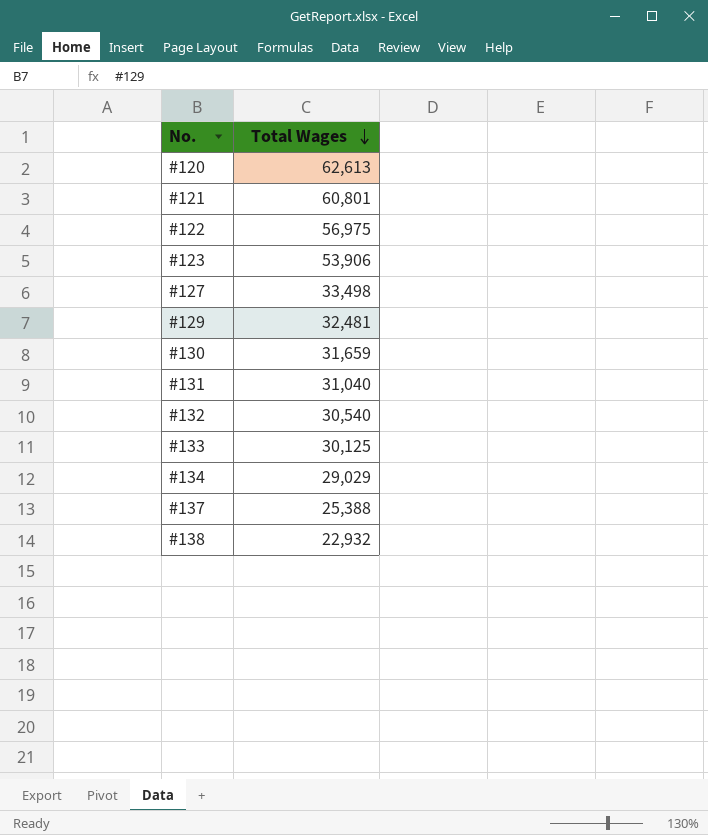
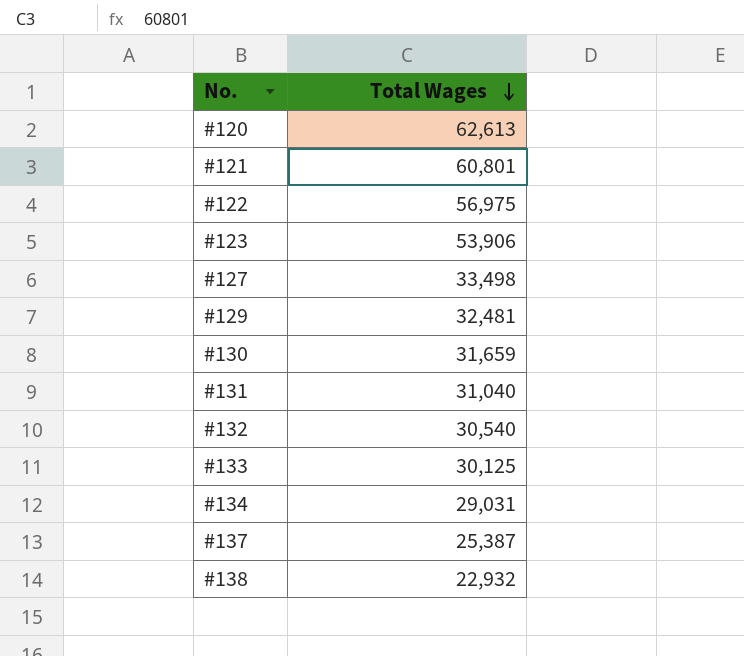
#134 | Total Wages: 29,029 -> 29,031
#137 | Total Wages: 25,388 -> 25,387

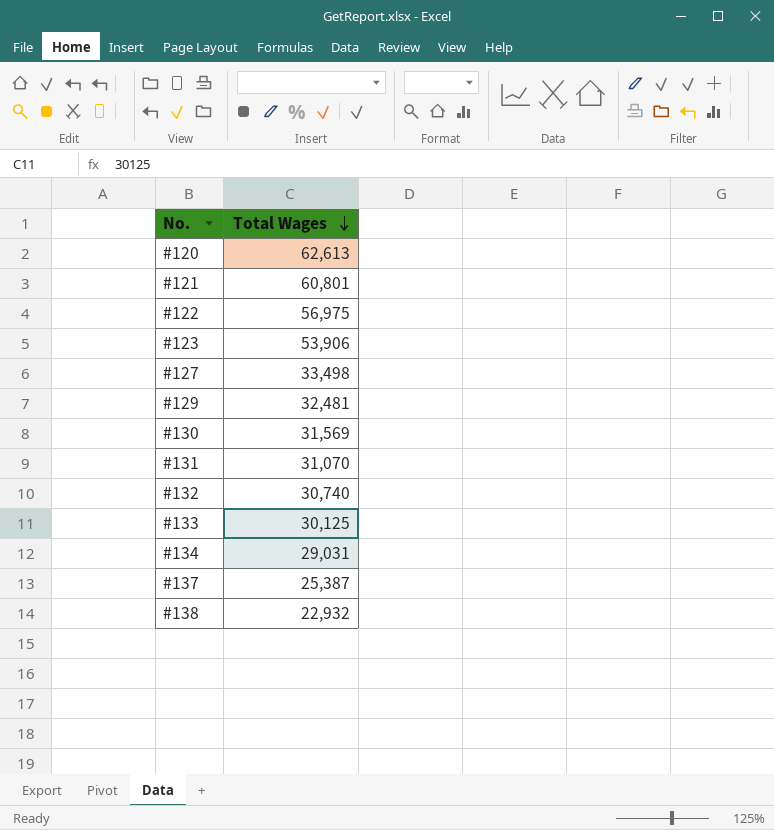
#130 | Total Wages: 31,659 -> 31,569
#131 | Total Wages: 31,040 -> 31,070
#132 | Total Wages: 30,540 -> 30,740

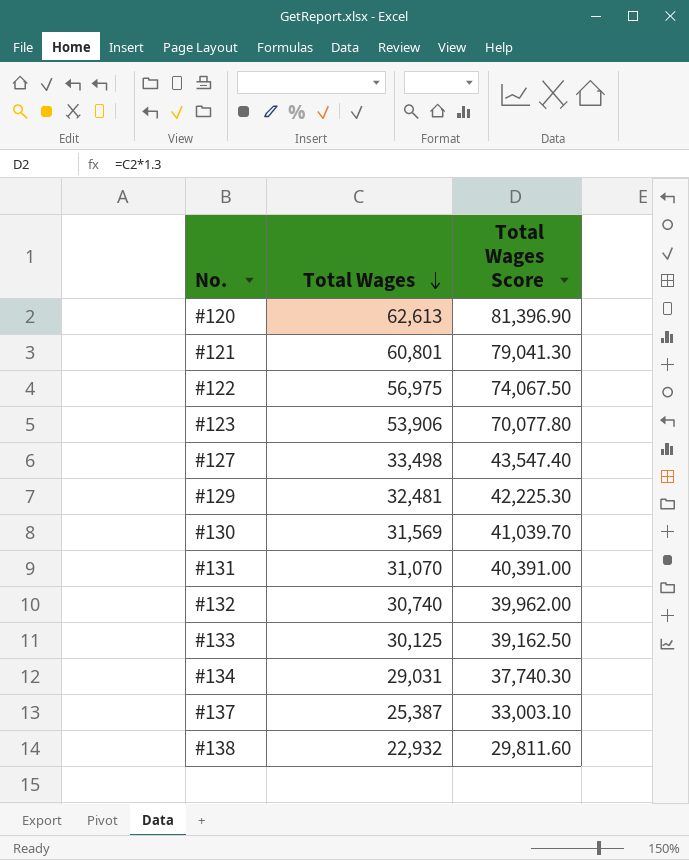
column Total Wages Score | formula: none -> [Total Wages] * 1.3

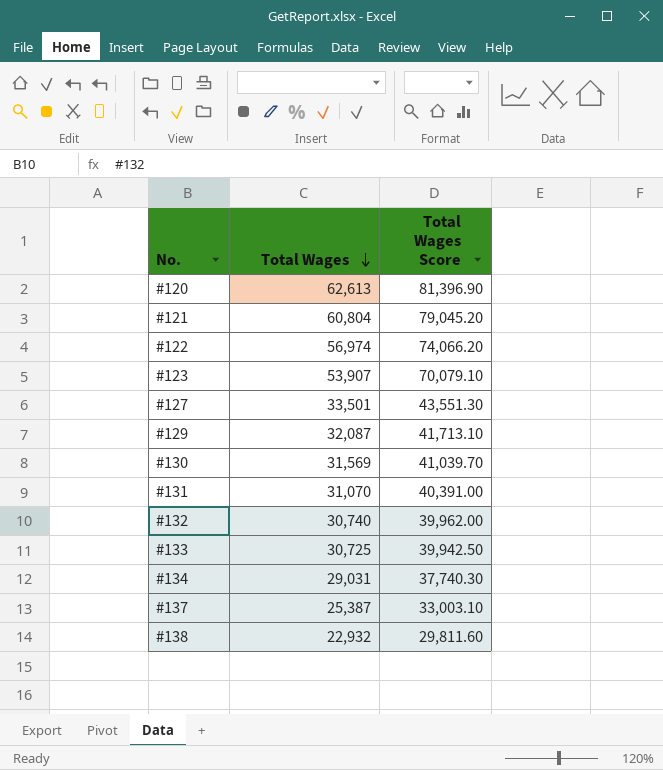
#121 | Total Wages: 60,801 -> 60,804
#121 | Total Wages Score: 79,041.30 -> 79,045.20
#122 | Total Wages: 56,975 -> 56,974
#122 | Total Wages Score: 74,067.50 -> 74,066.20
#123 | Total Wages: 53,906 -> 53,907
#123 | Total Wages Score: 70,077.80 -> 70,079.10
#127 | Total Wages: 33,498 -> 33,501
#127 | Total Wages Score: 43,547.40 -> 43,551.30
#129 | Total Wages: 32,481 -> 32,087
#129 | Total Wages Score: 42,225.30 -> 41,713.10
#133 | Total Wages: 30,125 -> 30,725
#133 | Total Wages Score: 39,162.50 -> 39,942.50

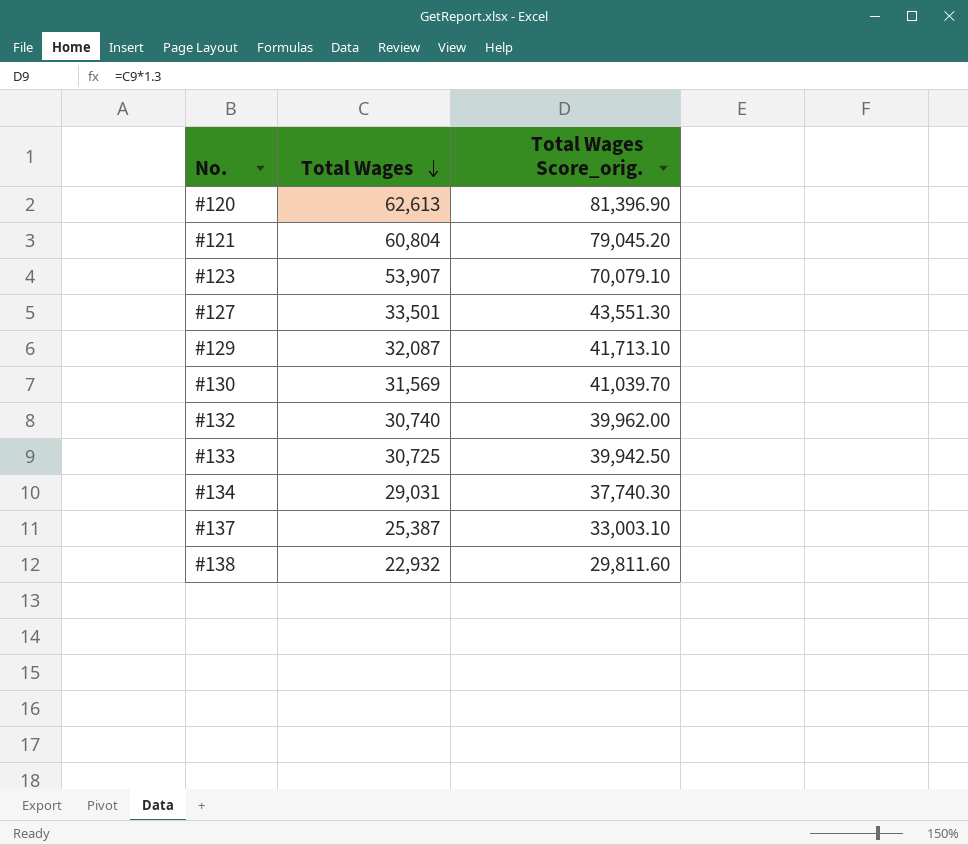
column name: Total Wages Score -> Total Wages Score_orig.
row #122: 56,974 | 74,066.20 -> none
row #131: 31,070 | 40,391.00 -> none

